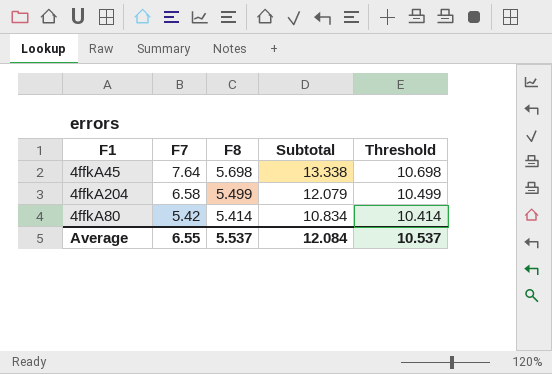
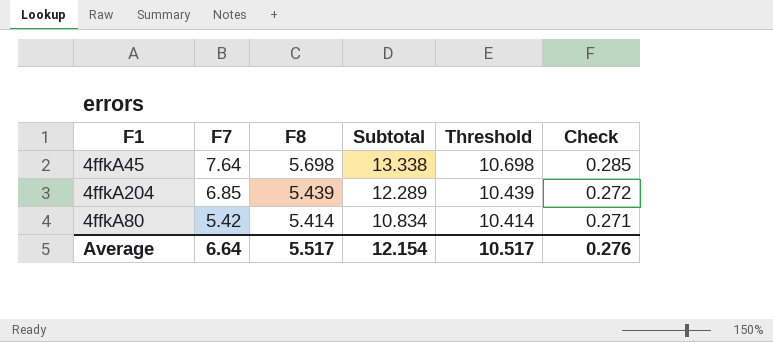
column Check | formula: none -> [F8] * 0.05
4ffkA204 | F7: 6.58 -> 6.85
4ffkA204 | F8: 5.499 -> 5.439
4ffkA204 | Subtotal: 12.079 -> 12.289
4ffkA204 | Threshold: 10.499 -> 10.439
Average | F7: 6.55 -> 6.64
Average | F8: 5.537 -> 5.517
Average | Subtotal: 12.084 -> 12.154
Average | Threshold: 10.537 -> 10.517

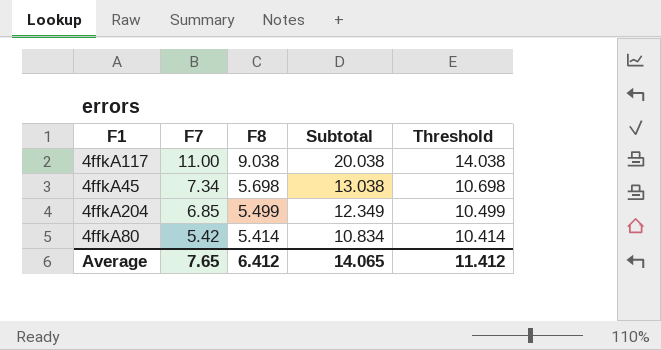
column Check | formula: [F8] * 0.05 -> none
row 4ffkA117: none -> 11.00 | 9.038 | 20.038 | 14.038
4ffkA45 | F7: 7.64 -> 7.34
4ffkA45 | Subtotal: 13.338 -> 13.038
4ffkA204 | F8: 5.439 -> 5.499
4ffkA204 | Subtotal: 12.289 -> 12.349
4ffkA204 | Threshold: 10.439 -> 10.499
Average | F7: 6.64 -> 7.65
Average | F8: 5.517 -> 6.412
Average | Subtotal: 12.154 -> 14.065
Average | Threshold: 10.517 -> 11.412

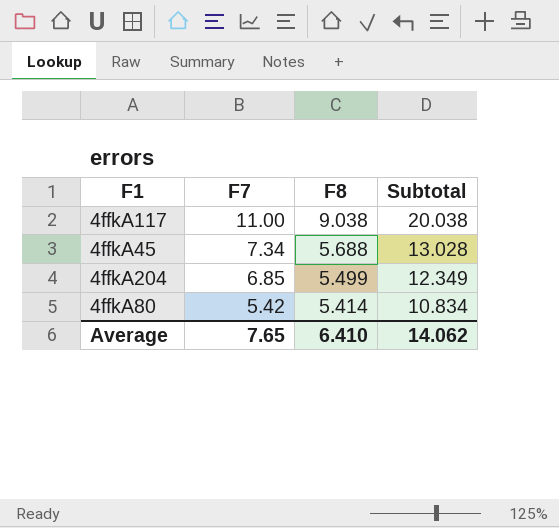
column Threshold | formula: [F8] + 5 -> none
4ffkA45 | F8: 5.698 -> 5.688
4ffkA45 | Subtotal: 13.038 -> 13.028
Average | F8: 6.412 -> 6.410
Average | Subtotal: 14.065 -> 14.062

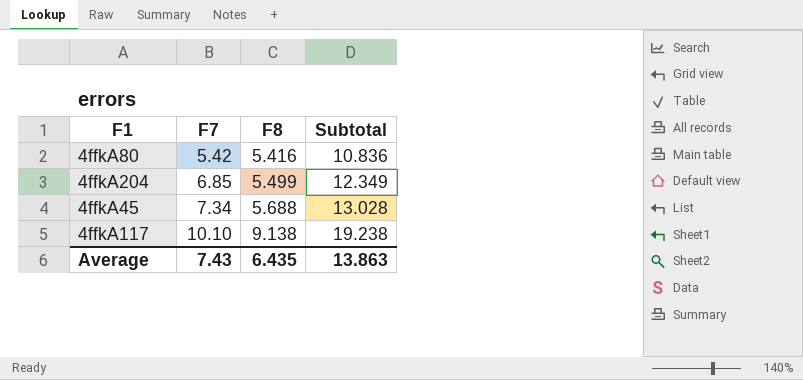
row order: F7 descending -> F7 ascending
4ffkA80 | F8: 5.414 -> 5.416
4ffkA80 | Subtotal: 10.834 -> 10.836
4ffkA117 | F7: 11.00 -> 10.10
4ffkA117 | F8: 9.038 -> 9.138
4ffkA117 | Subtotal: 20.038 -> 19.238
Average | F7: 7.65 -> 7.43
Average | F8: 6.410 -> 6.435
Average | Subtotal: 14.062 -> 13.863

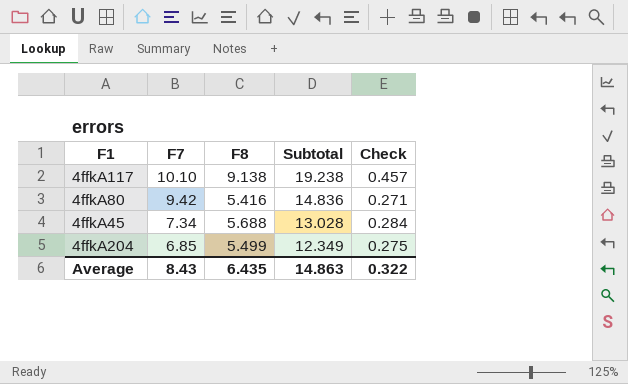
row order: F7 ascending -> F7 descending
column Check | formula: none -> [F8] * 0.05
4ffkA80 | F7: 5.42 -> 9.42
4ffkA80 | Subtotal: 10.836 -> 14.836
Average | F7: 7.43 -> 8.43
Average | Subtotal: 13.863 -> 14.863

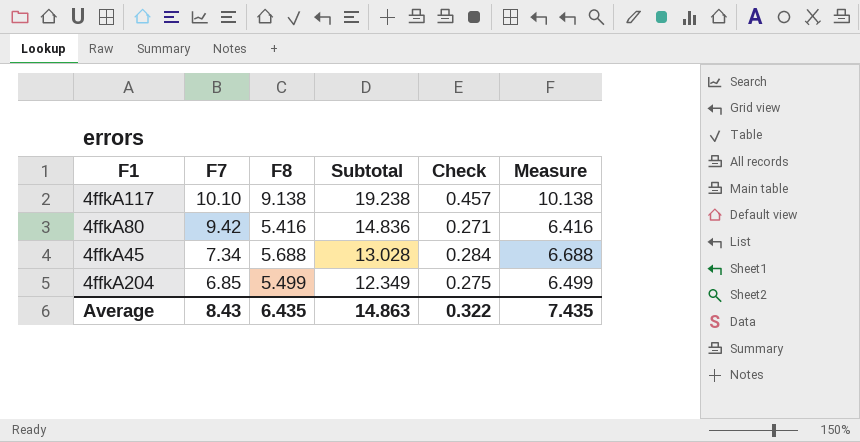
column Measure | formula: none -> [F8] + 1

